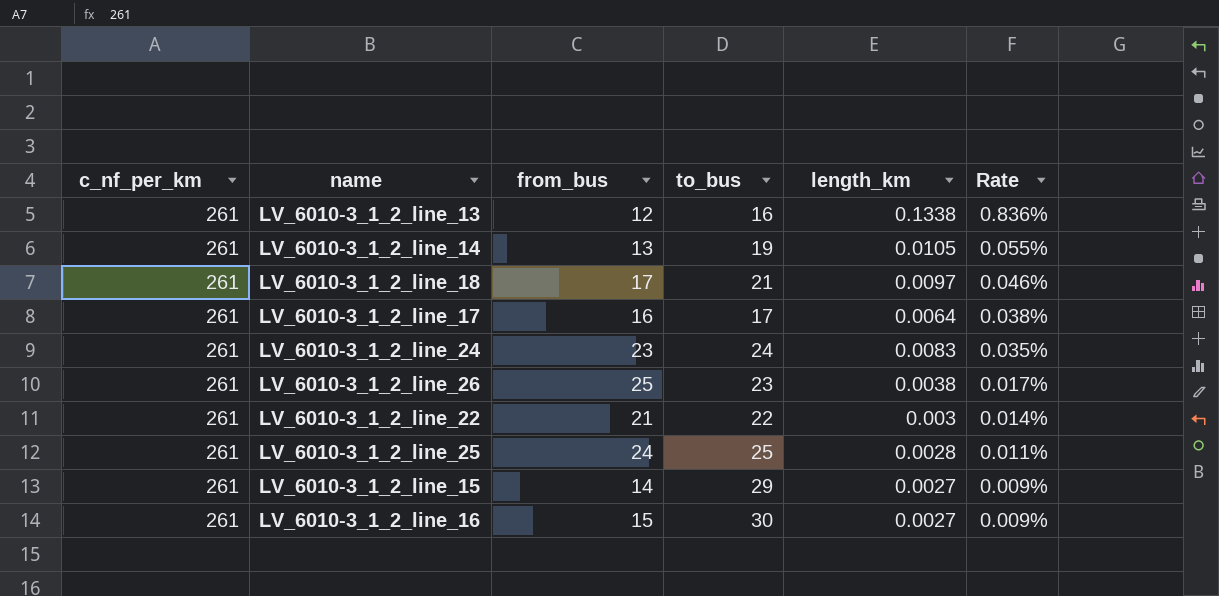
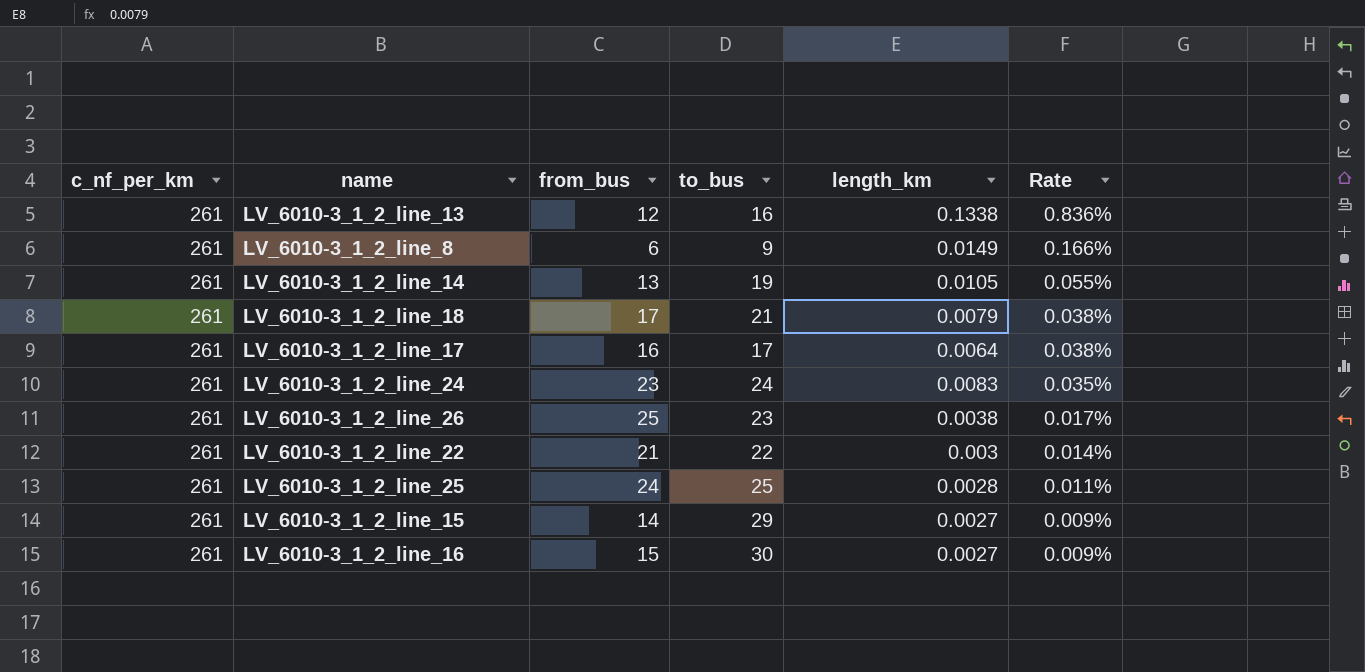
row LV_6010-3_1_2_line_8: none -> 261 | 6 | 9 | 0.0149 | 0.166%
LV_6010-3_1_2_line_18 | length_km: 0.0097 -> 0.0079
LV_6010-3_1_2_line_18 | Rate: 0.046% -> 0.038%

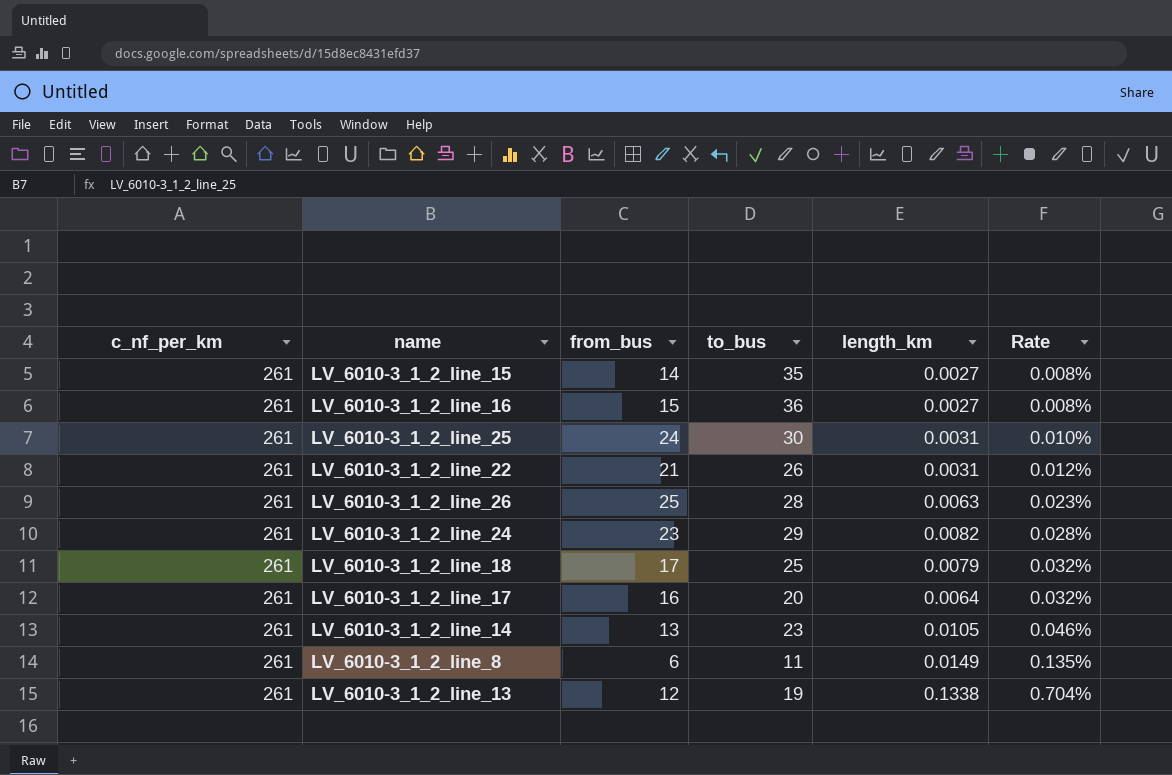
row order: Rate descending -> Rate ascending
LV_6010-3_1_2_line_15 | to_bus: 29 -> 35
LV_6010-3_1_2_line_15 | Rate: 0.009% -> 0.008%
LV_6010-3_1_2_line_16 | to_bus: 30 -> 36
LV_6010-3_1_2_line_16 | Rate: 0.009% -> 0.008%
LV_6010-3_1_2_line_25 | to_bus: 25 -> 30
LV_6010-3_1_2_line_25 | length_km: 0.0028 -> 0.0031
LV_6010-3_1_2_line_25 | Rate: 0.011% -> 0.010%
LV_6010-3_1_2_line_22 | to_bus: 22 -> 26
LV_6010-3_1_2_line_22 | length_km: 0.003 -> 0.0031
LV_6010-3_1_2_line_22 | Rate: 0.014% -> 0.012%
LV_6010-3_1_2_line_26 | to_bus: 23 -> 28
LV_6010-3_1_2_line_26 | length_km: 0.0038 -> 0.0063
LV_6010-3_1_2_line_26 | Rate: 0.017% -> 0.023%
LV_6010-3_1_2_line_24 | to_bus: 24 -> 29
LV_6010-3_1_2_line_24 | length_km: 0.0083 -> 0.0082
LV_6010-3_1_2_line_24 | Rate: 0.035% -> 0.028%
LV_6010-3_1_2_line_18 | to_bus: 21 -> 25
LV_6010-3_1_2_line_18 | Rate: 0.038% -> 0.032%
LV_6010-3_1_2_line_17 | to_bus: 17 -> 20
LV_6010-3_1_2_line_17 | Rate: 0.038% -> 0.032%
LV_6010-3_1_2_line_14 | to_bus: 19 -> 23
LV_6010-3_1_2_line_14 | Rate: 0.055% -> 0.046%
LV_6010-3_1_2_line_8 | to_bus: 9 -> 11
LV_6010-3_1_2_line_8 | Rate: 0.166% -> 0.135%
LV_6010-3_1_2_line_13 | to_bus: 16 -> 19
LV_6010-3_1_2_line_13 | Rate: 0.836% -> 0.704%

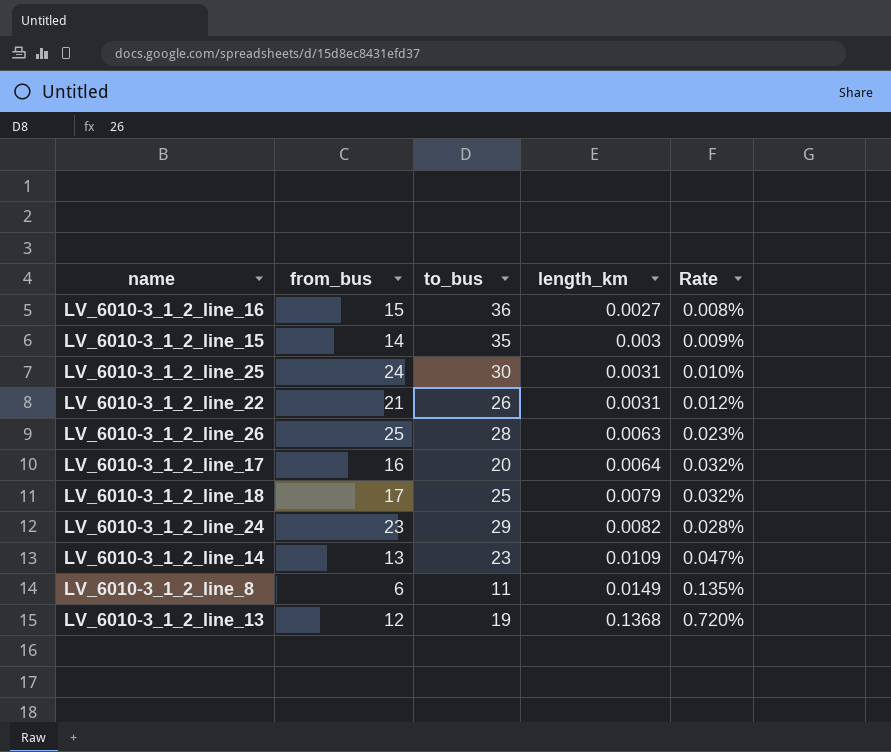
row order: Rate ascending -> length_km ascending
column c_nf_per_km | position: 1 -> none
LV_6010-3_1_2_line_15 | length_km: 0.0027 -> 0.003
LV_6010-3_1_2_line_15 | Rate: 0.008% -> 0.009%
LV_6010-3_1_2_line_14 | length_km: 0.0105 -> 0.0109
LV_6010-3_1_2_line_14 | Rate: 0.046% -> 0.047%
LV_6010-3_1_2_line_13 | length_km: 0.1338 -> 0.1368
LV_6010-3_1_2_line_13 | Rate: 0.704% -> 0.720%

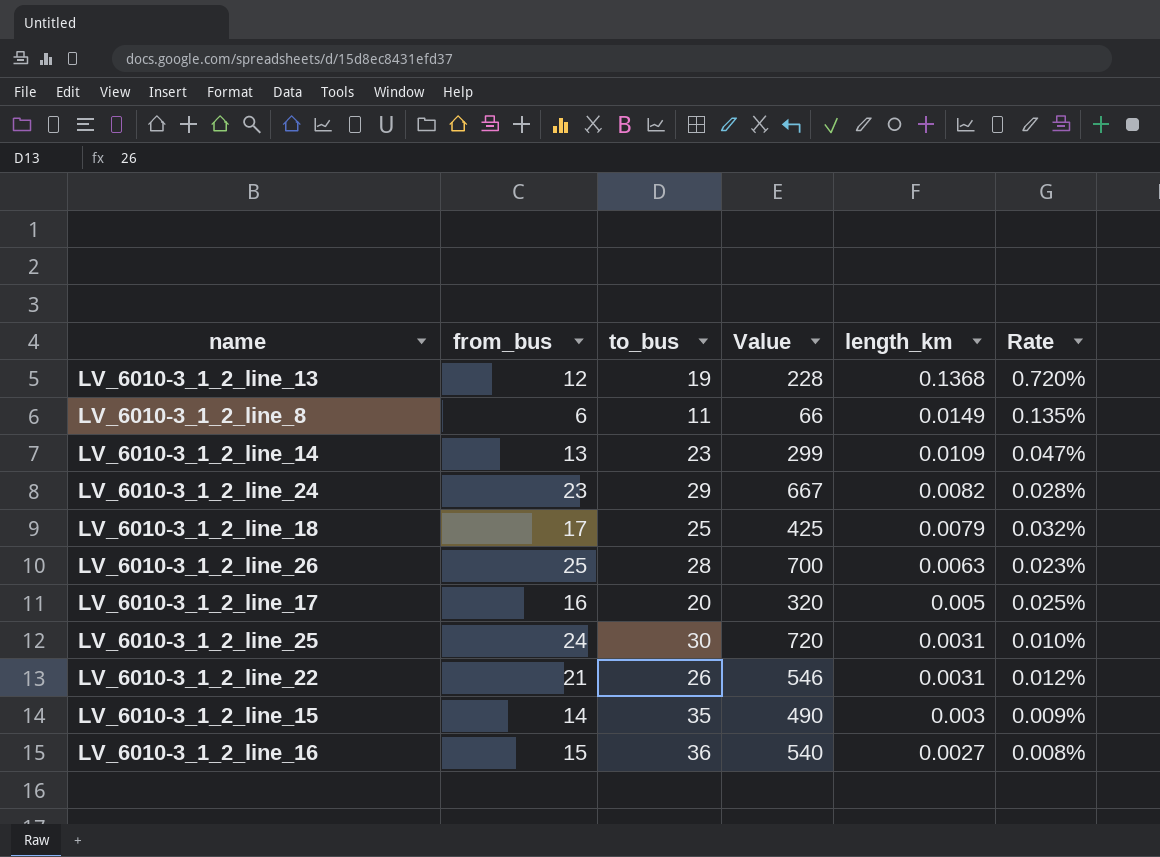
row order: length_km ascending -> length_km descending
column Value | formula: none -> [from_bus] * [to_bus]
LV_6010-3_1_2_line_17 | length_km: 0.0064 -> 0.005
LV_6010-3_1_2_line_17 | Rate: 0.032% -> 0.025%

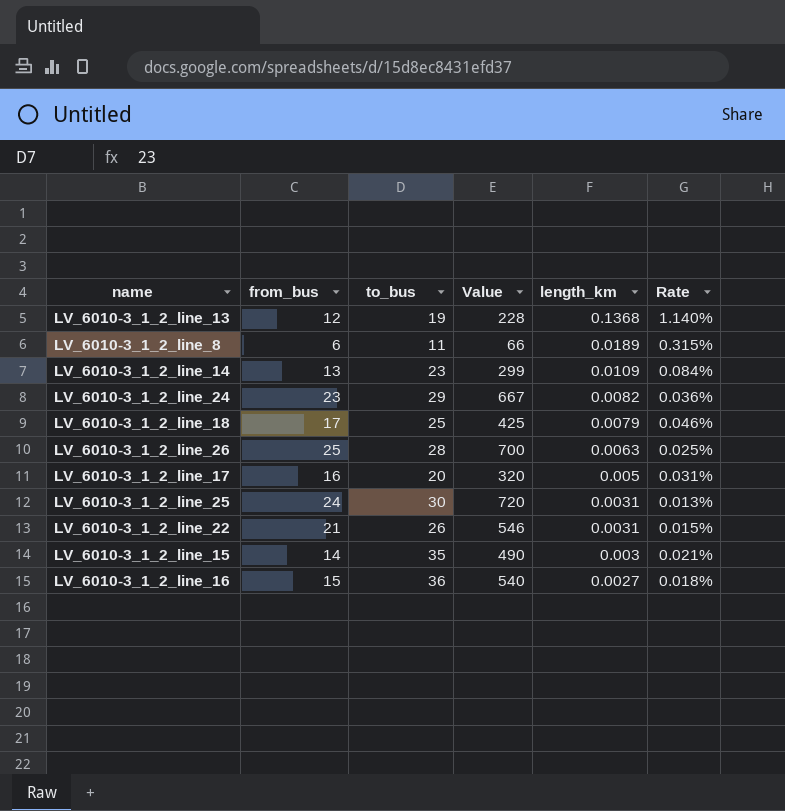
column Rate | formula: [length_km] / [to_bus] -> [length_km] / [from_bus]
LV_6010-3_1_2_line_8 | length_km: 0.0149 -> 0.0189

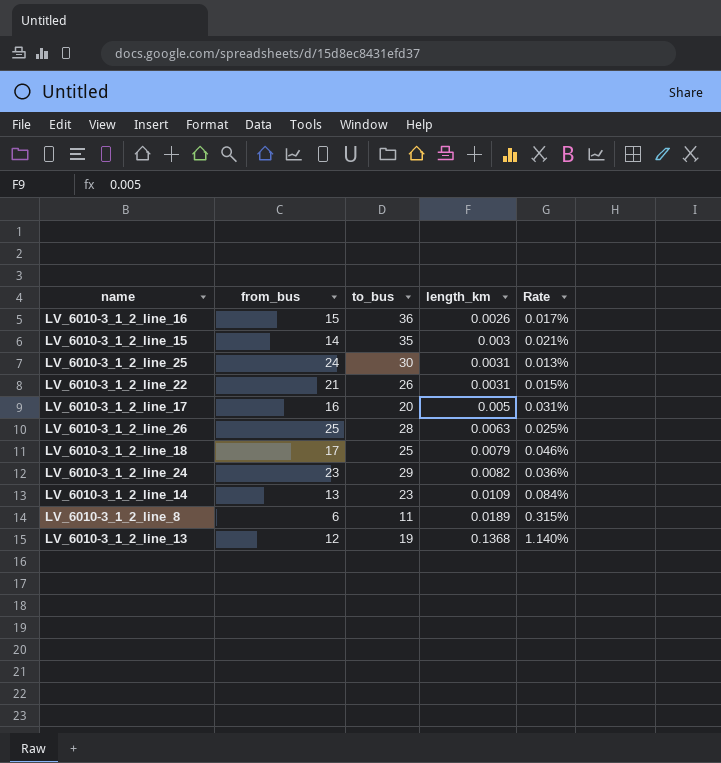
row order: length_km descending -> length_km ascending
column Value | formula: [from_bus] * [to_bus] -> none
LV_6010-3_1_2_line_16 | length_km: 0.0027 -> 0.0026
LV_6010-3_1_2_line_16 | Rate: 0.018% -> 0.017%

